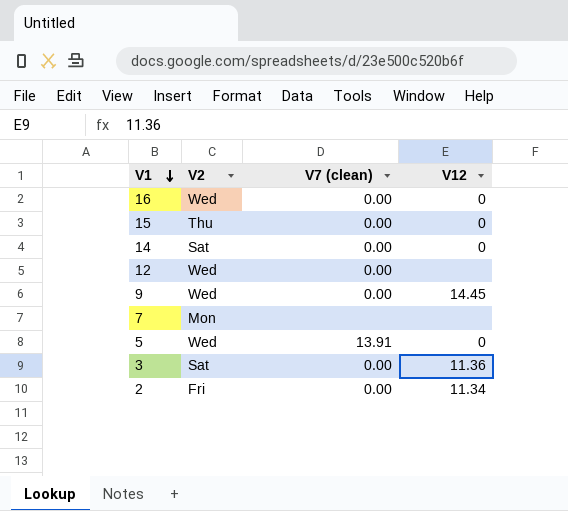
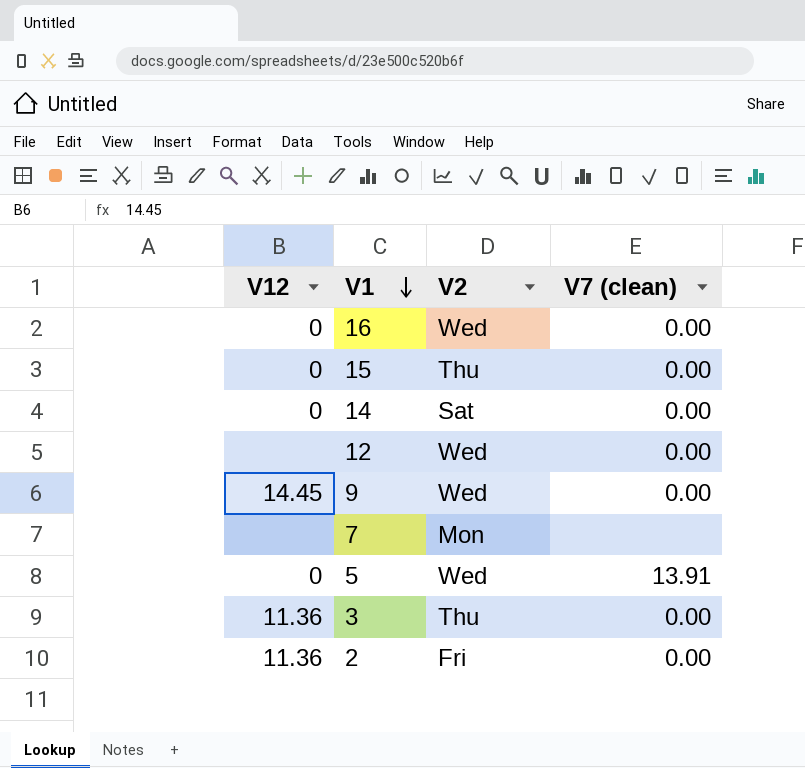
column V12 | position: 4 -> 1
3 | V2: Sat -> Thu
2 | V12: 11.34 -> 11.36

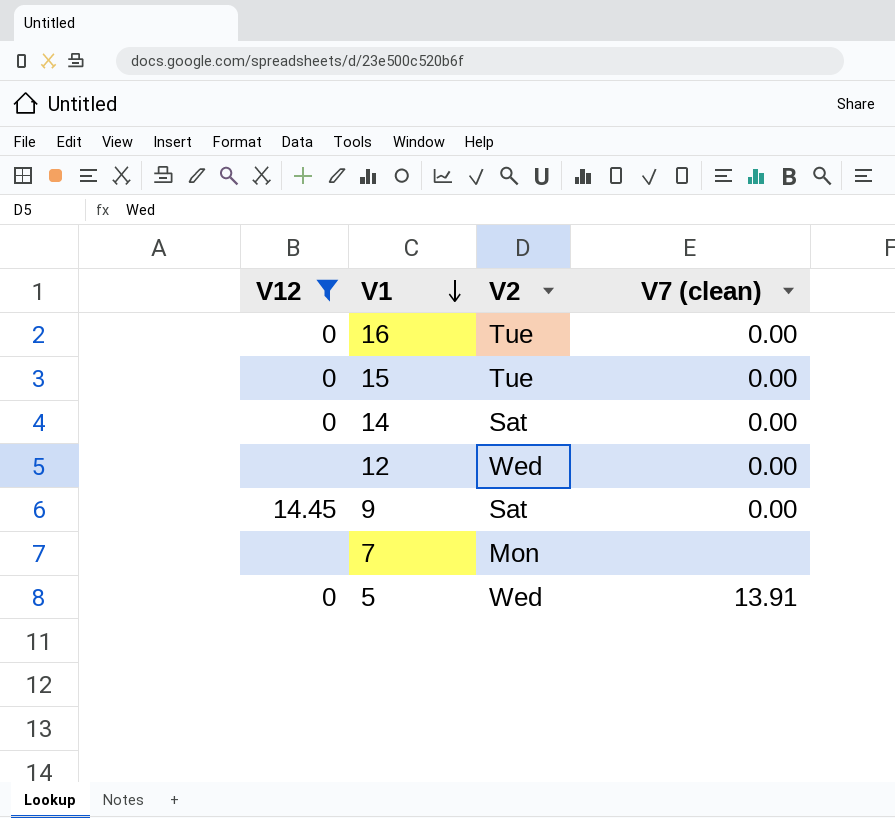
filter: none -> V12 != 11.36
16 | V2: Wed -> Tue
15 | V2: Thu -> Tue
9 | V2: Wed -> Sat

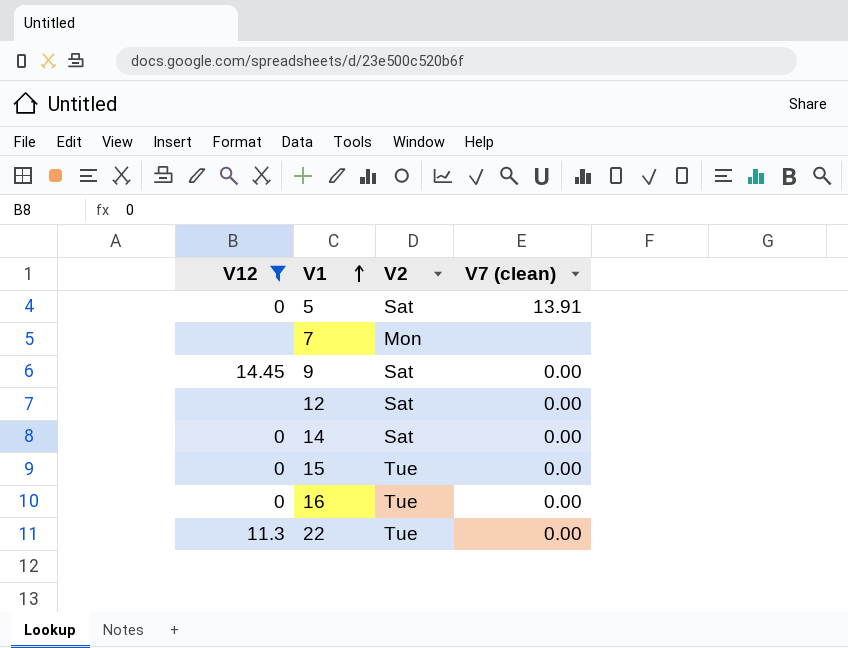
row order: V1 descending -> V1 ascending
5 | V2: Wed -> Sat
12 | V2: Wed -> Sat
row 22: none -> 11.3 | Tue | 0.00

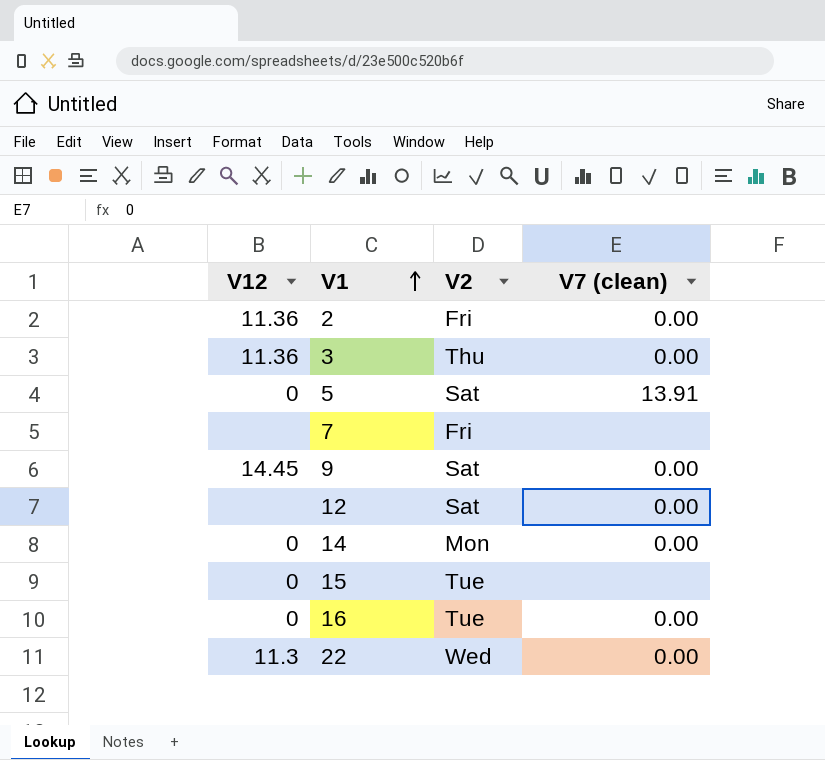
filter: V12 != 11.36 -> none
7 | V2: Mon -> Fri
14 | V2: Sat -> Mon
15 | V7 (clean): 0.00 -> none
22 | V2: Tue -> Wed

